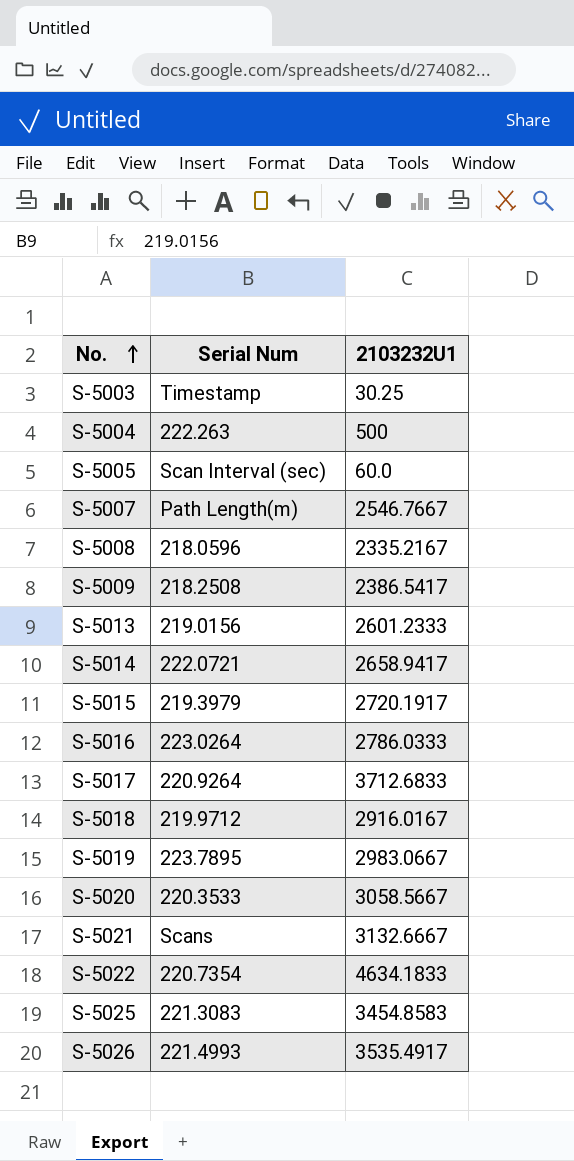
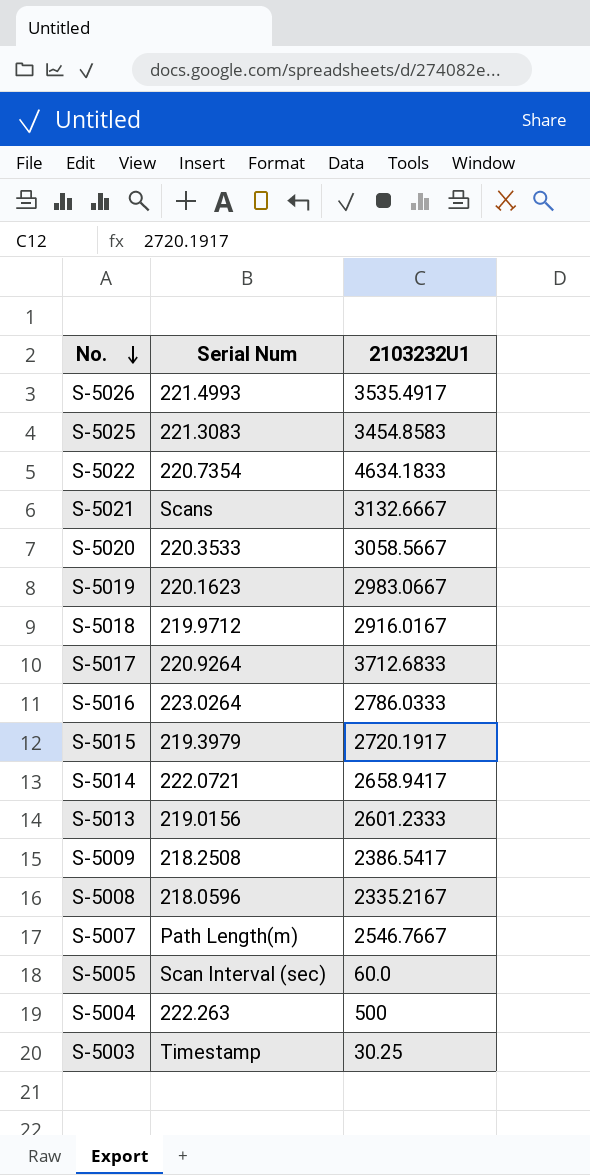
row order: No. ascending -> No. descending
S-5019 | Serial Num: 223.7895 -> 220.1623

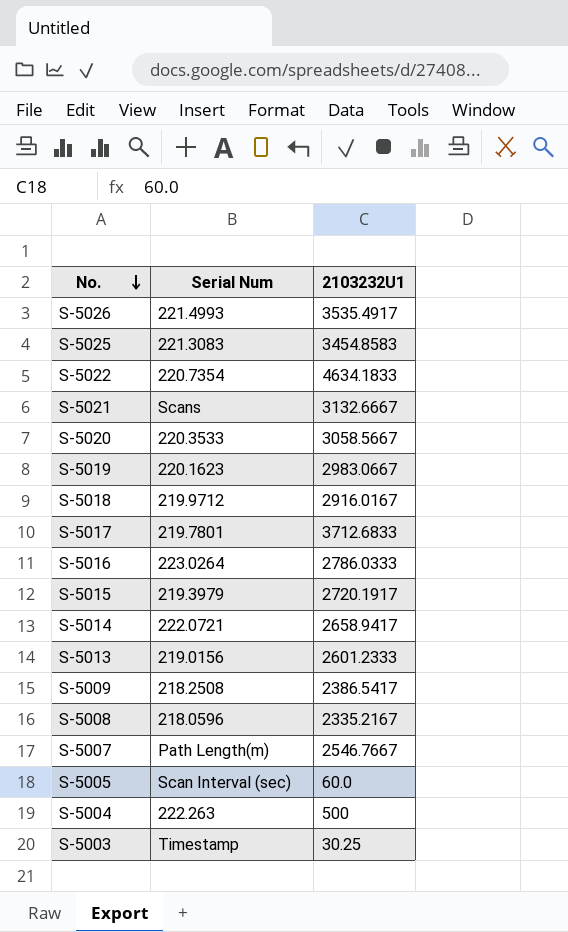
S-5017 | Serial Num: 220.9264 -> 219.7801

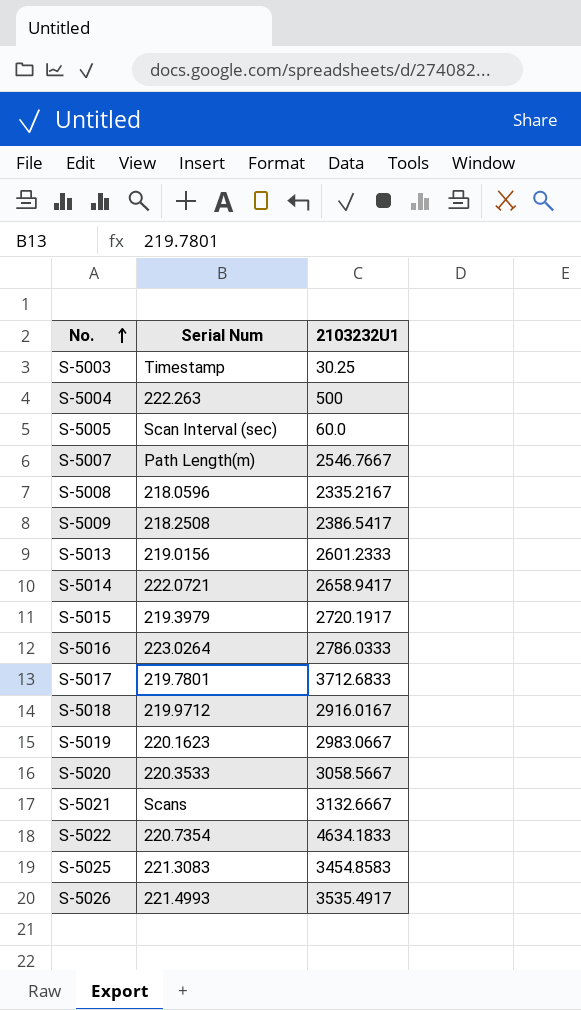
row order: No. descending -> No. ascending

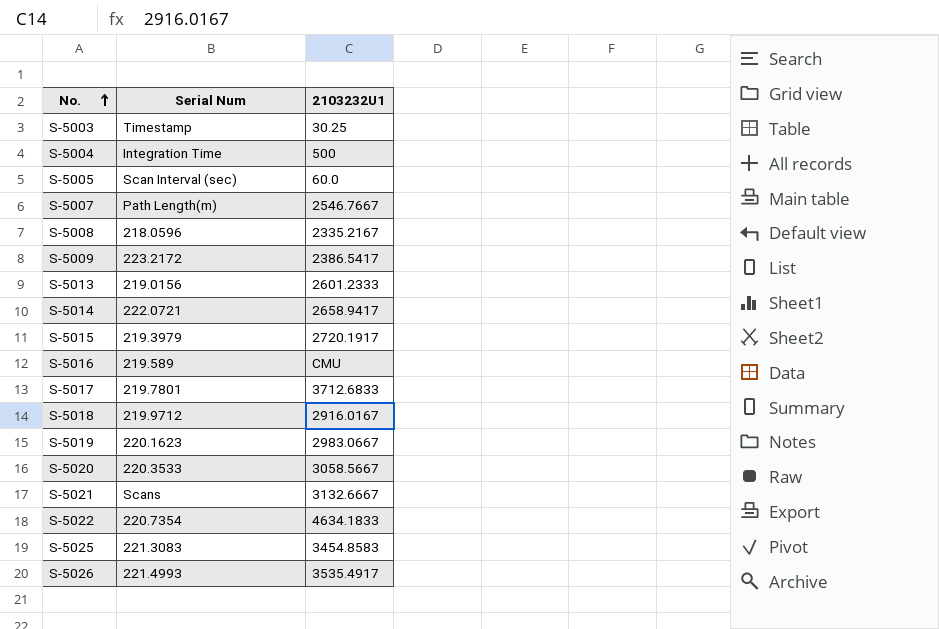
S-5004 | Serial Num: 222.263 -> Integration Time
S-5009 | Serial Num: 218.2508 -> 223.2172
S-5016 | Serial Num: 223.0264 -> 219.589
S-5016 | 2103232U1: 2786.0333 -> CMU

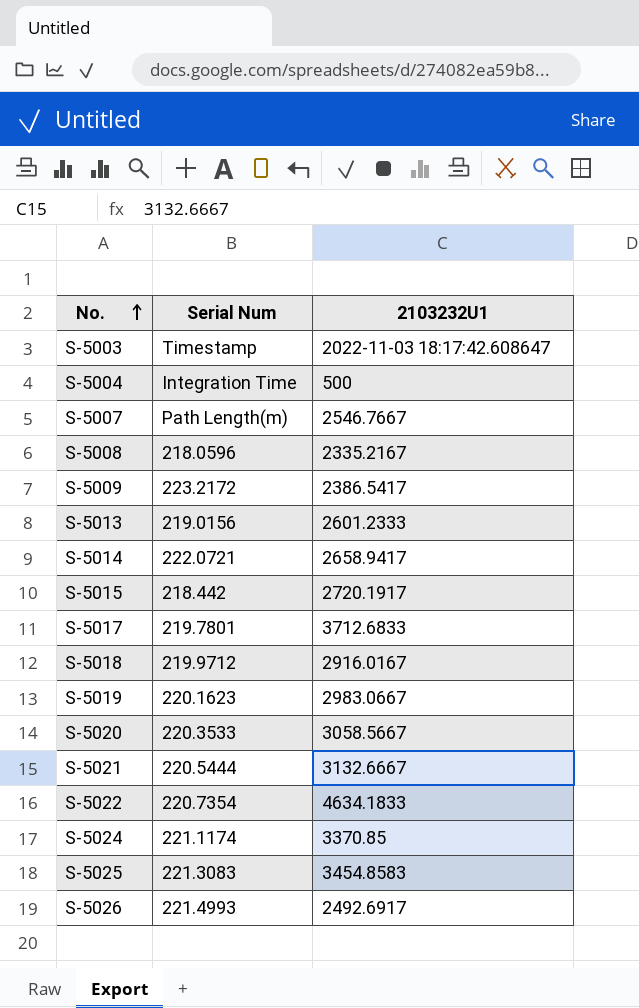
row S-5005: Scan Interval (sec) | 60.0 -> none
row S-5016: 219.589 | CMU -> none
S-5003 | 2103232U1: 30.25 -> 2022-11-03 18:17:42.608647
S-5015 | Serial Num: 219.3979 -> 218.442
S-5021 | Serial Num: Scans -> 220.5444
row S-5024: none -> 221.1174 | 3370.85
S-5026 | 2103232U1: 3535.4917 -> 2492.6917

